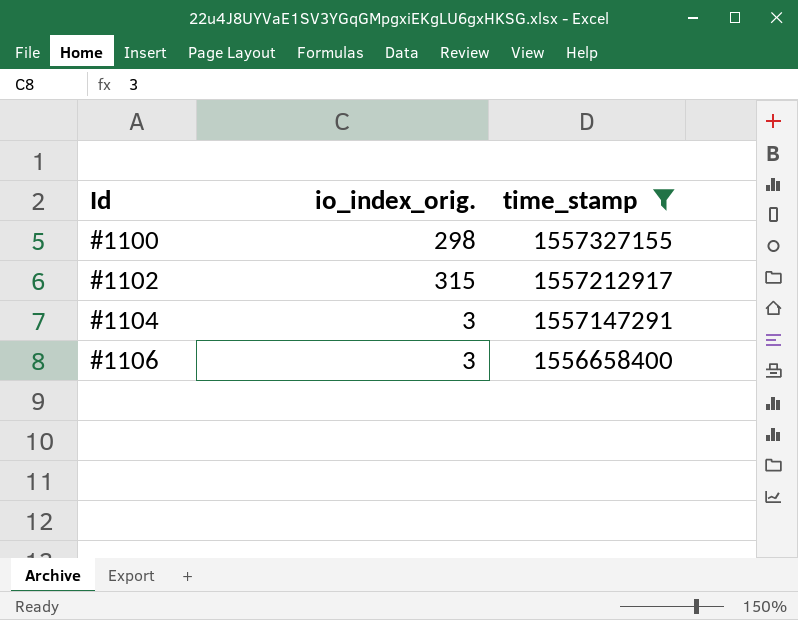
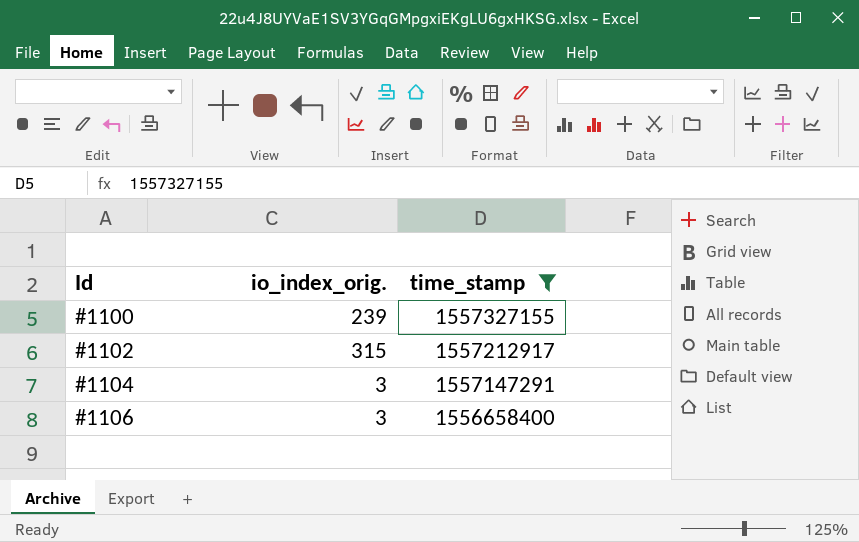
#1100 | io_index_orig.: 298 -> 239

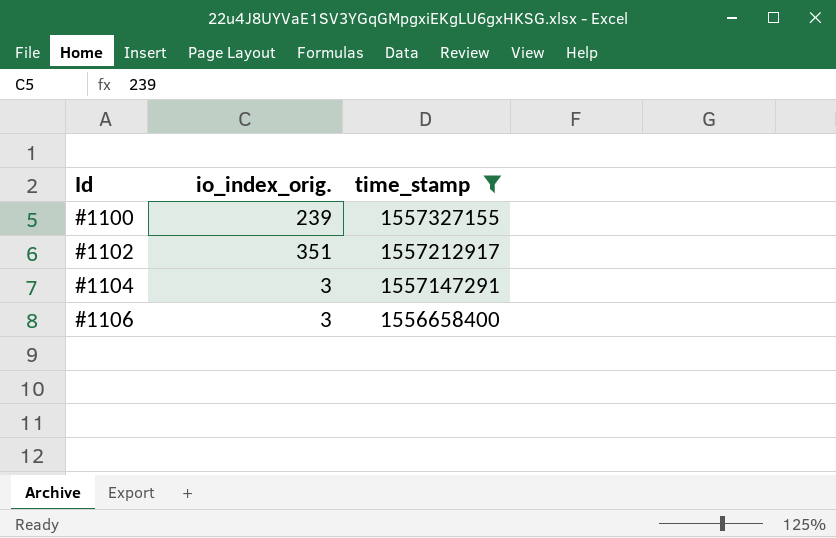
#1102 | io_index_orig.: 315 -> 351

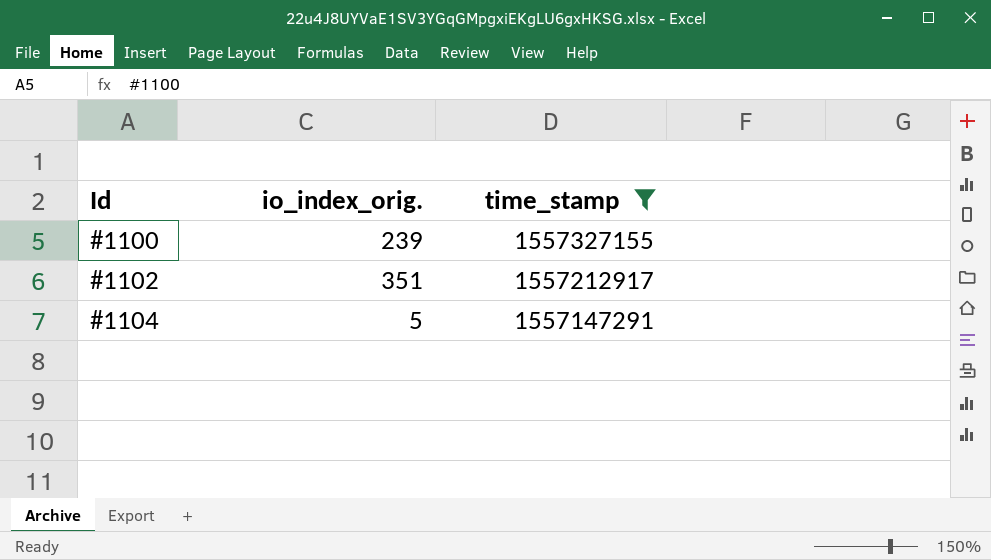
row #1106: 3 | 1556658400 -> none
#1104 | io_index_orig.: 3 -> 5

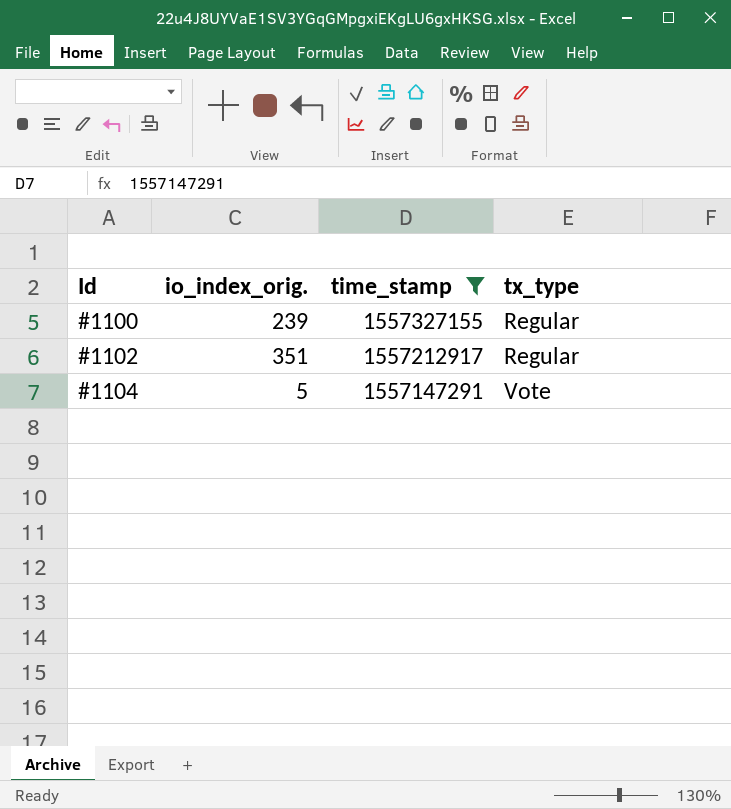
column tx_type | position: none -> 4

